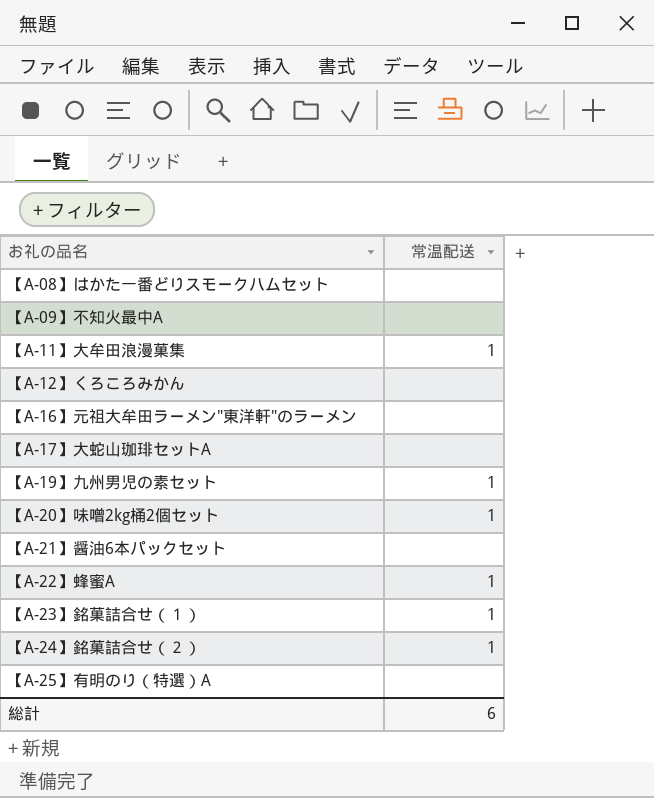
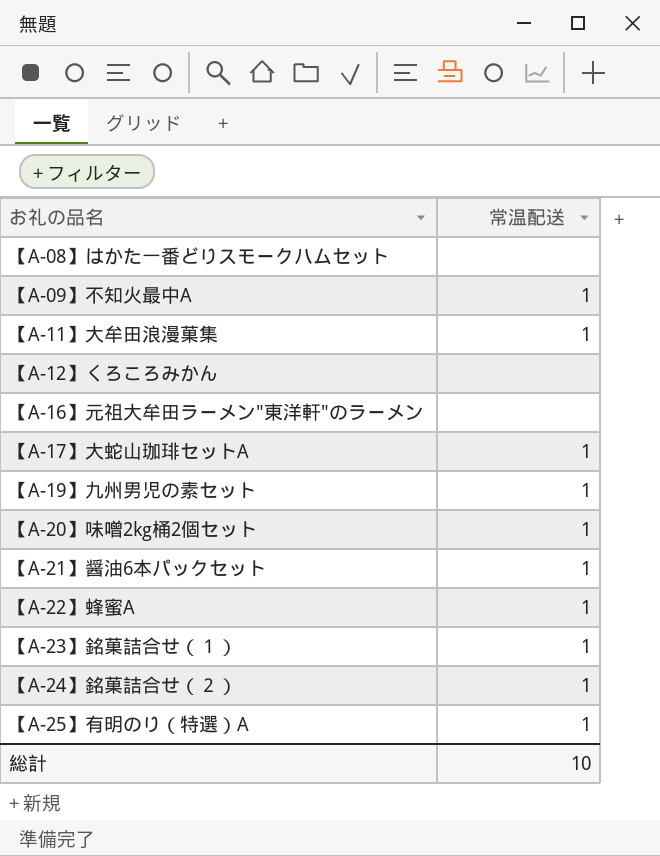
【A-09】不知火最中A | 常温配送: none -> 1
【A-17】大蛇山珈琲セットA | 常温配送: none -> 1
【A-21】醤油6本パックセット | 常温配送: none -> 1
【A-25】有明のり（特選）A | 常温配送: none -> 1
総計 | 常温配送: 6 -> 10

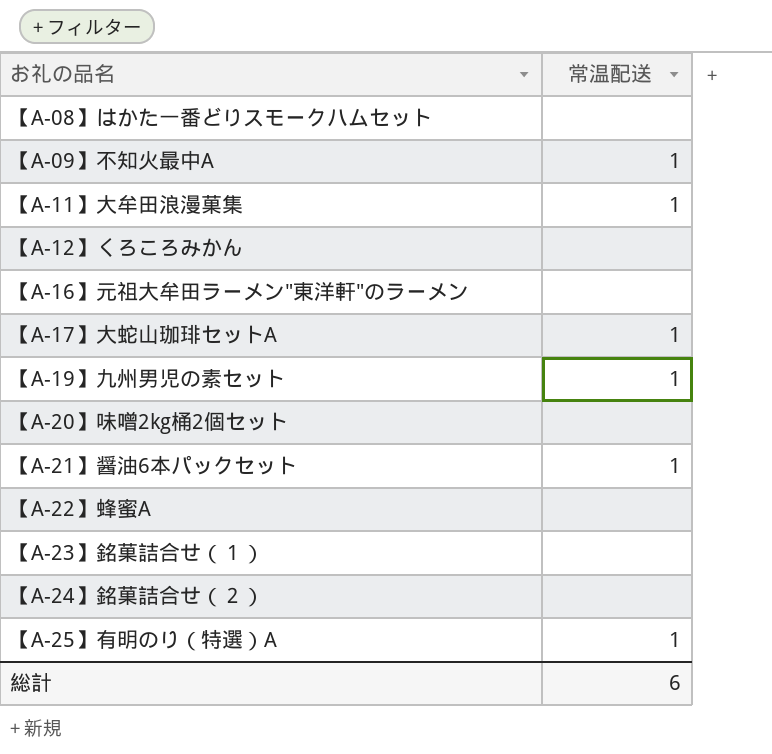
【A-20】味噌2kg桶2個セット | 常温配送: 1 -> none
【A-22】蜂蜜A | 常温配送: 1 -> none
【A-23】銘菓詰合せ（１） | 常温配送: 1 -> none
【A-24】銘菓詰合せ（２） | 常温配送: 1 -> none
総計 | 常温配送: 10 -> 6

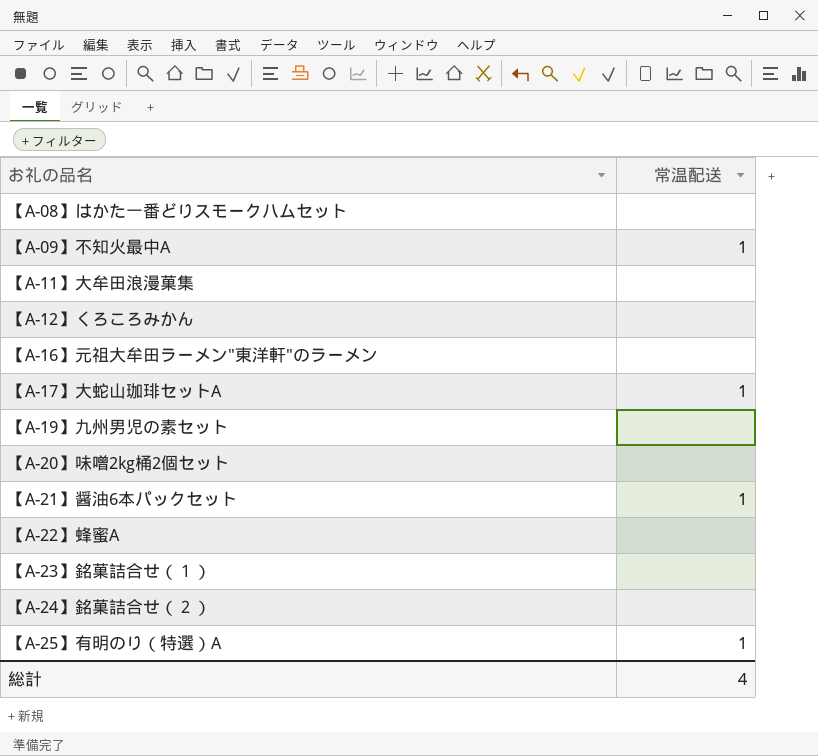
【A-11】大牟田浪漫菓集 | 常温配送: 1 -> none
【A-19】九州男児の素セット | 常温配送: 1 -> none
総計 | 常温配送: 6 -> 4

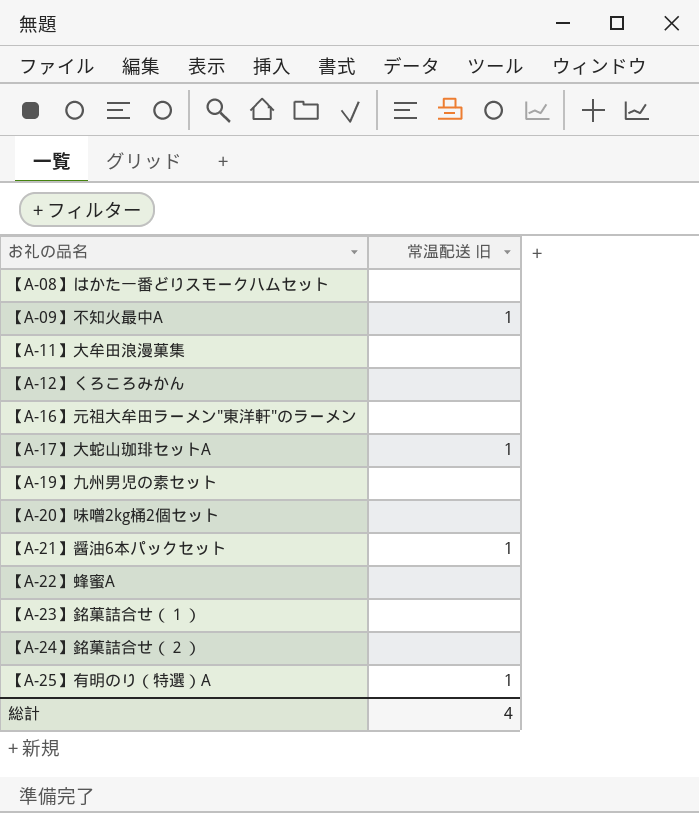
column name: 常温配送 -> 常温配送 旧

